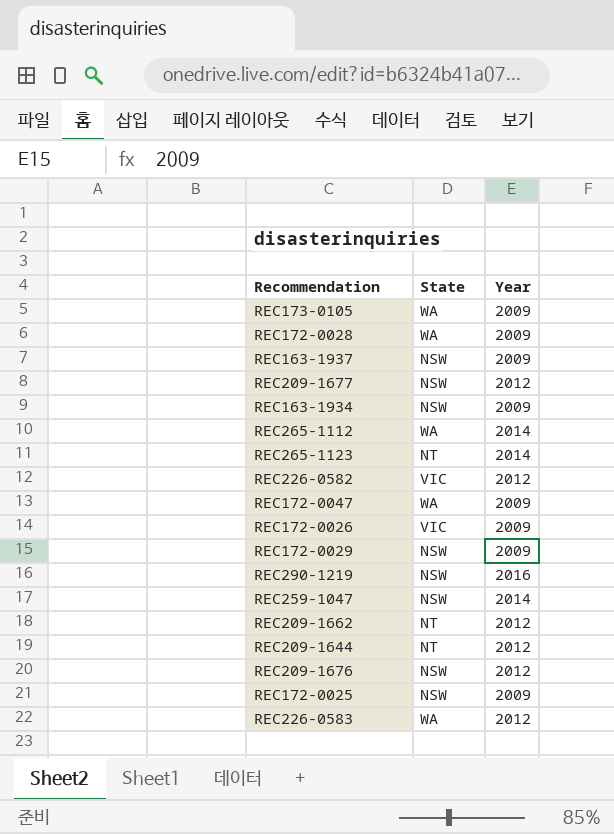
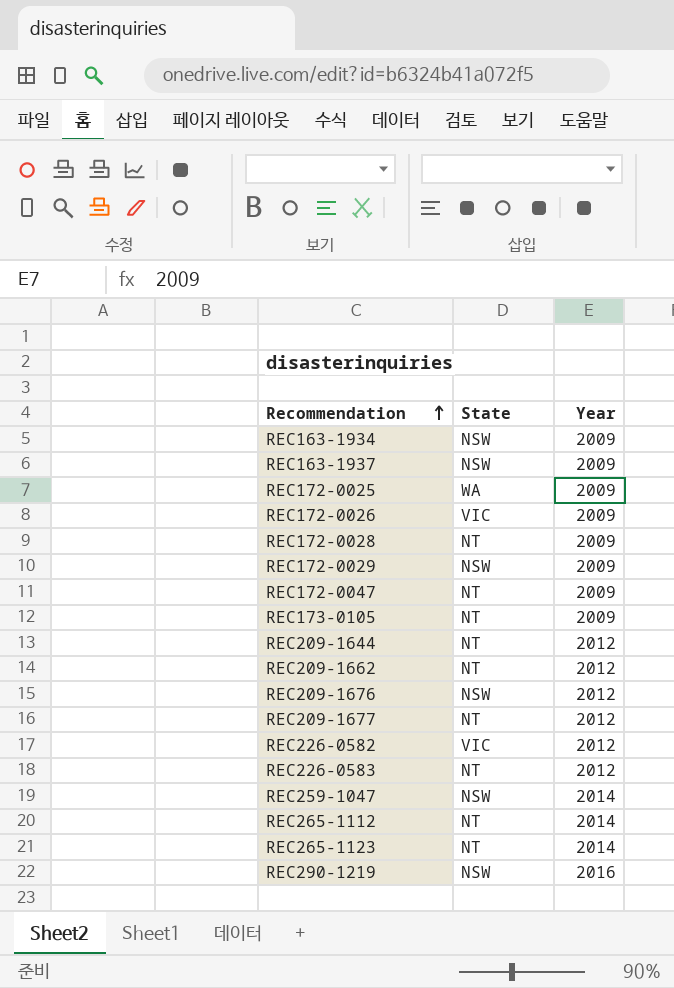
row order: none -> Recommendation ascending
REC172-0025 | State: NSW -> WA
REC172-0028 | State: WA -> NT
REC172-0047 | State: WA -> NT
REC173-0105 | State: WA -> NT
REC209-1677 | State: NSW -> NT
REC226-0583 | State: WA -> NT
REC265-1112 | State: WA -> NT

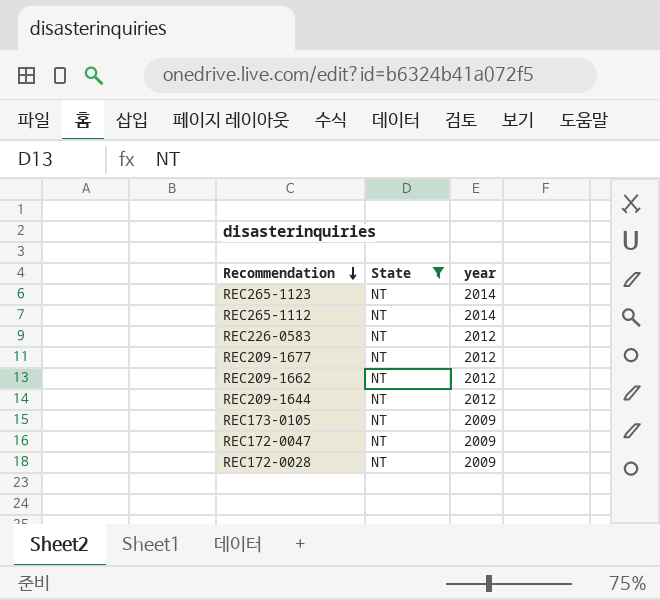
filter: none -> State = NT
row order: Recommendation ascending -> Recommendation descending
column name: Year -> year

